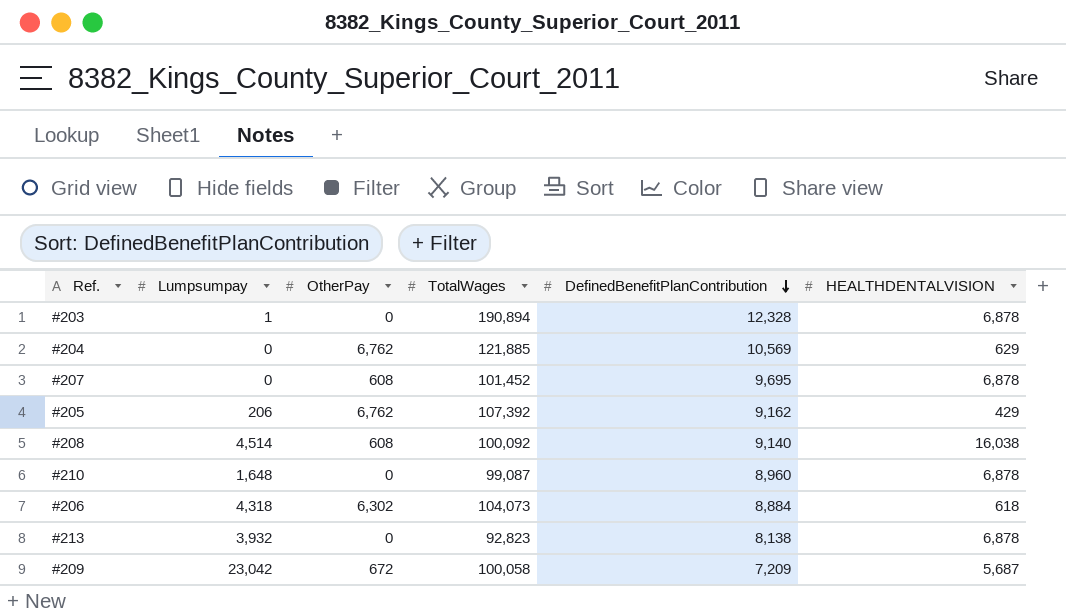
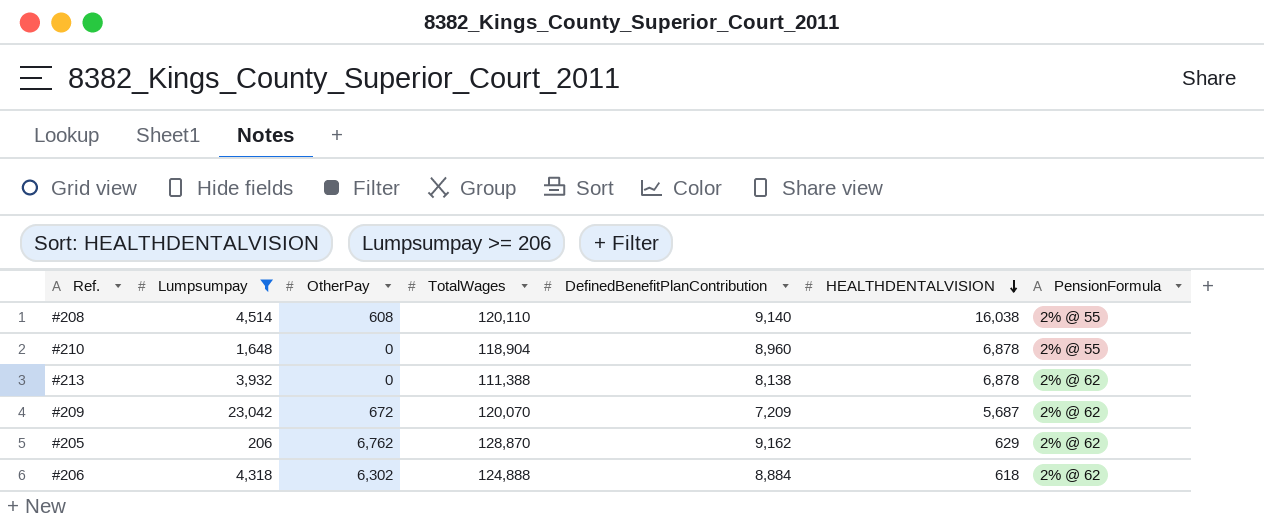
filter: none -> Lumpsumpay >= 206
row order: DefinedBenefitPlanContribution descending -> HEALTHDENTALVISION descending
column PensionFormula | position: none -> 7
#208 | TotalWages: 100,092 -> 120,110
#210 | TotalWages: 99,087 -> 118,904
#213 | TotalWages: 92,823 -> 111,388
#209 | TotalWages: 100,058 -> 120,070
#205 | TotalWages: 107,392 -> 128,870
#205 | HEALTHDENTALVISION: 429 -> 629
#206 | TotalWages: 104,073 -> 124,888

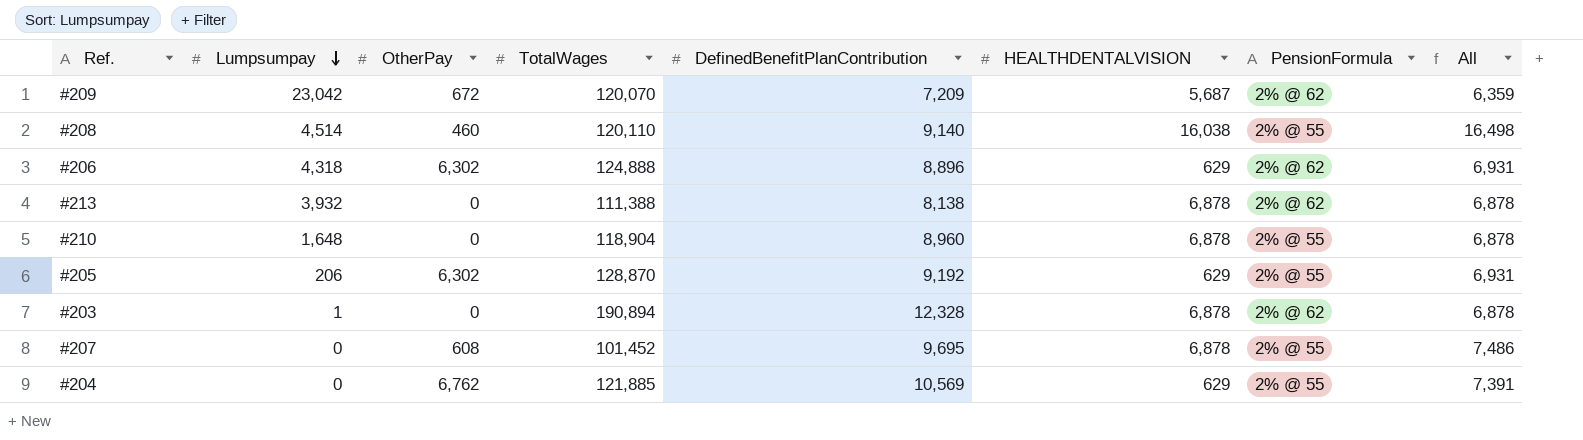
filter: Lumpsumpay >= 206 -> none
row order: HEALTHDENTALVISION descending -> Lumpsumpay descending
column All | formula: none -> [OtherPay] + [HEALTHDENTALVISION]
#208 | OtherPay: 608 -> 460
#206 | DefinedBenefitPlanContribution: 8,884 -> 8,896
#206 | HEALTHDENTALVISION: 618 -> 629
#205 | OtherPay: 6,762 -> 6,302
#205 | DefinedBenefitPlanContribution: 9,162 -> 9,192
#205 | PensionFormula: 2% @ 62 -> 2% @ 55

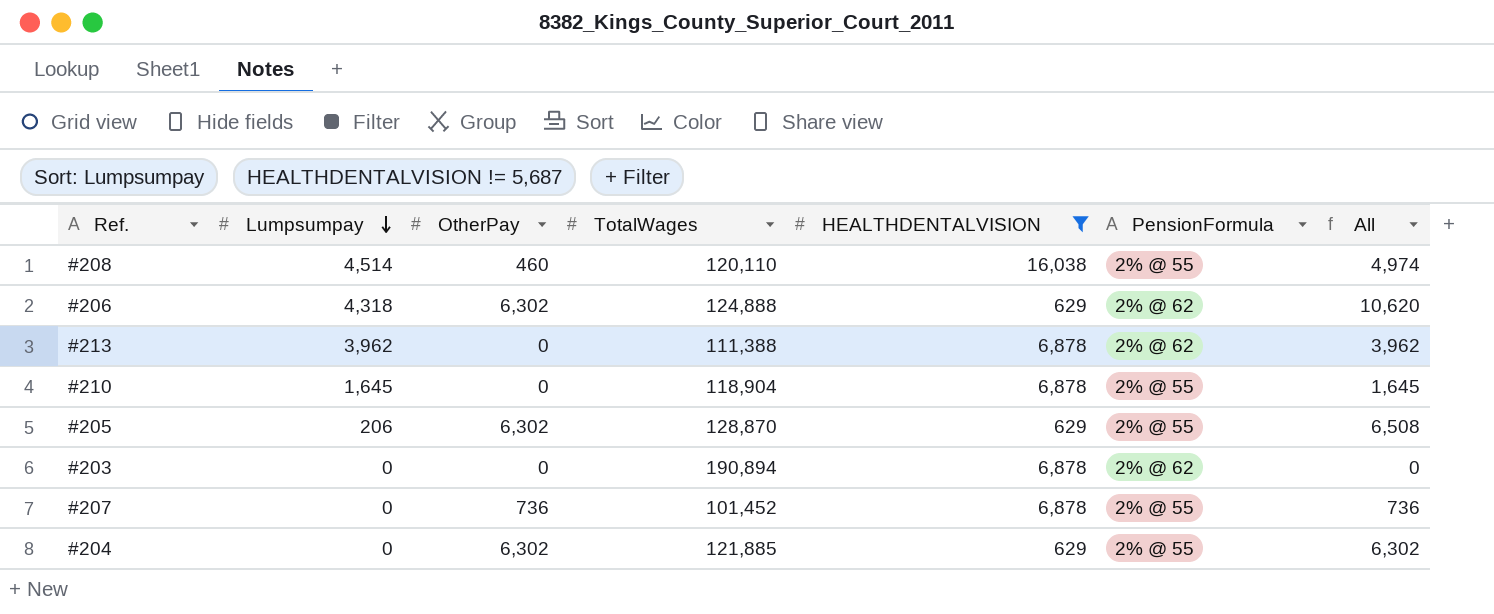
filter: none -> HEALTHDENTALVISION != 5,687
column DefinedBenefitPlanContribution | position: 5 -> none
column All | formula: [OtherPay] + [HEALTHDENTALVISION] -> [Lumpsumpay] + [OtherPay]
#213 | Lumpsumpay: 3,932 -> 3,962
#210 | Lumpsumpay: 1,648 -> 1,645
#203 | Lumpsumpay: 1 -> 0
#207 | OtherPay: 608 -> 736
#204 | OtherPay: 6,762 -> 6,302

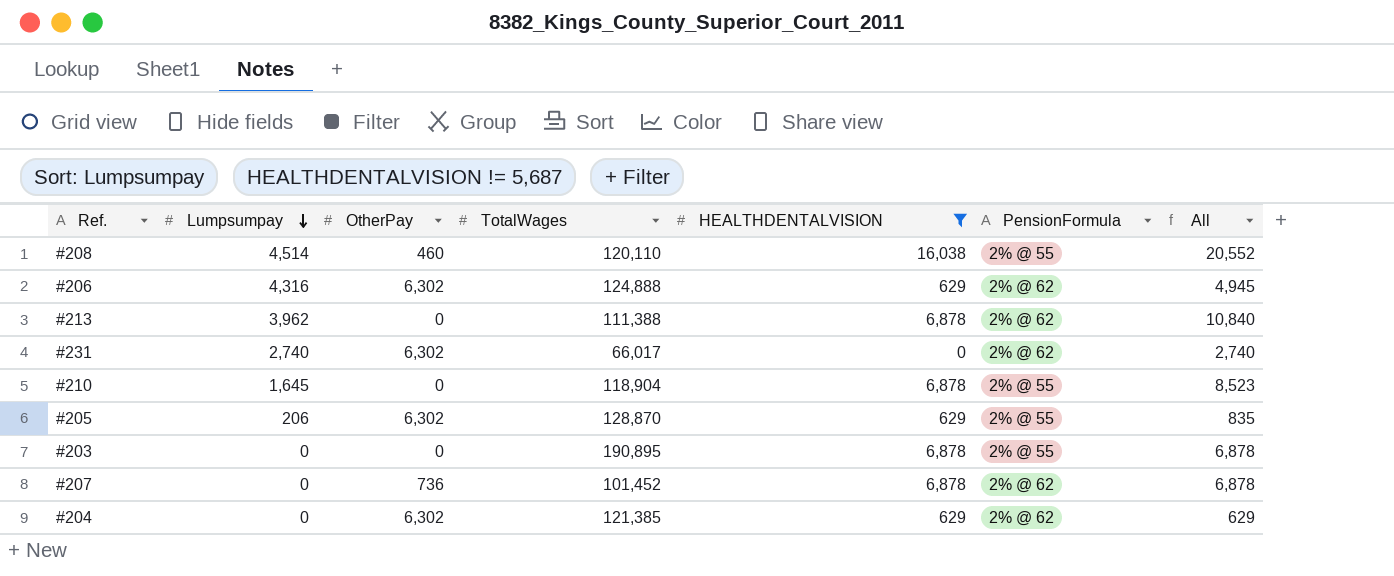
column All | formula: [Lumpsumpay] + [OtherPay] -> [Lumpsumpay] + [HEALTHDENTALVISION]
#206 | Lumpsumpay: 4,318 -> 4,316
row #231: none -> 2,740 | 6,302 | 66,017 | 0 | 2% @ 62 | 2,740
#203 | TotalWages: 190,894 -> 190,895
#203 | PensionFormula: 2% @ 62 -> 2% @ 55
#207 | PensionFormula: 2% @ 55 -> 2% @ 62
#204 | TotalWages: 121,885 -> 121,385
#204 | PensionFormula: 2% @ 55 -> 2% @ 62

